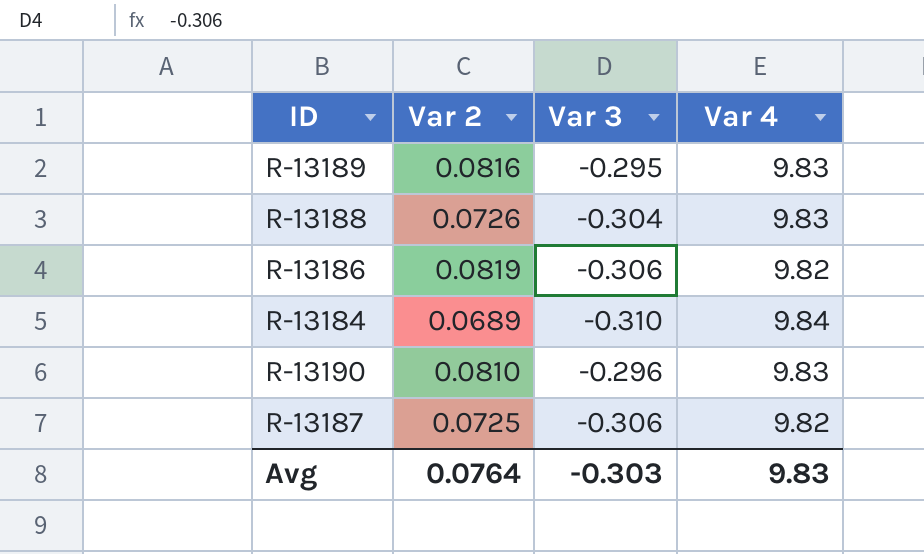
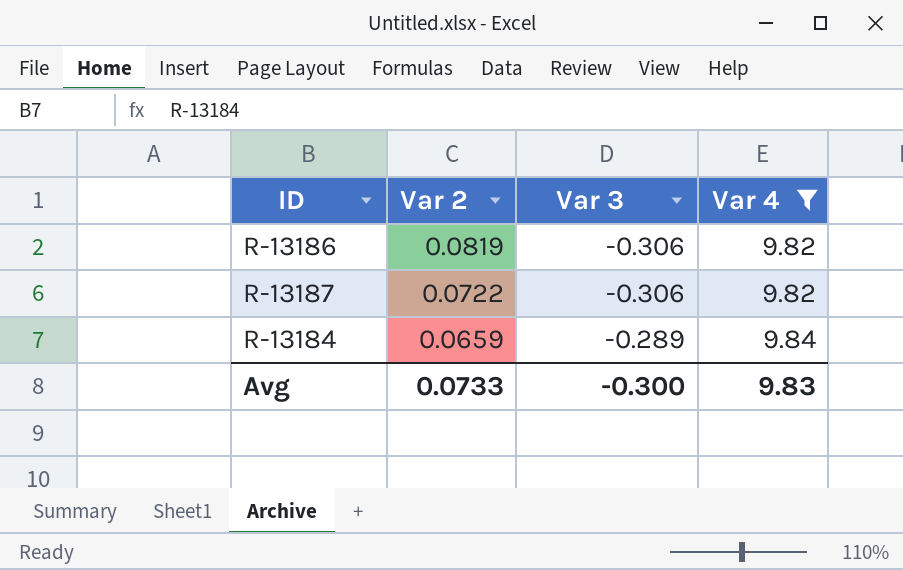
filter: none -> Var 4 != 9.83
row order: none -> Var 2 descending
R-13187 | Var 2: 0.0725 -> 0.0722
R-13184 | Var 2: 0.0689 -> 0.0659
R-13184 | Var 3: -0.310 -> -0.289
Avg | Var 2: 0.0764 -> 0.0733
Avg | Var 3: -0.303 -> -0.300

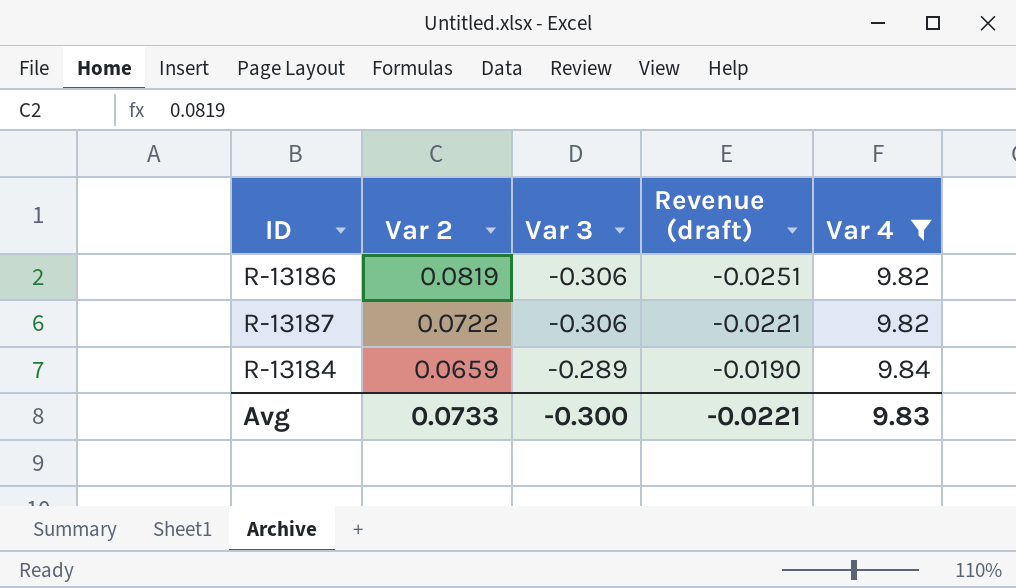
column Revenue (draft) | formula: none -> [Var 2] * [Var 3]

